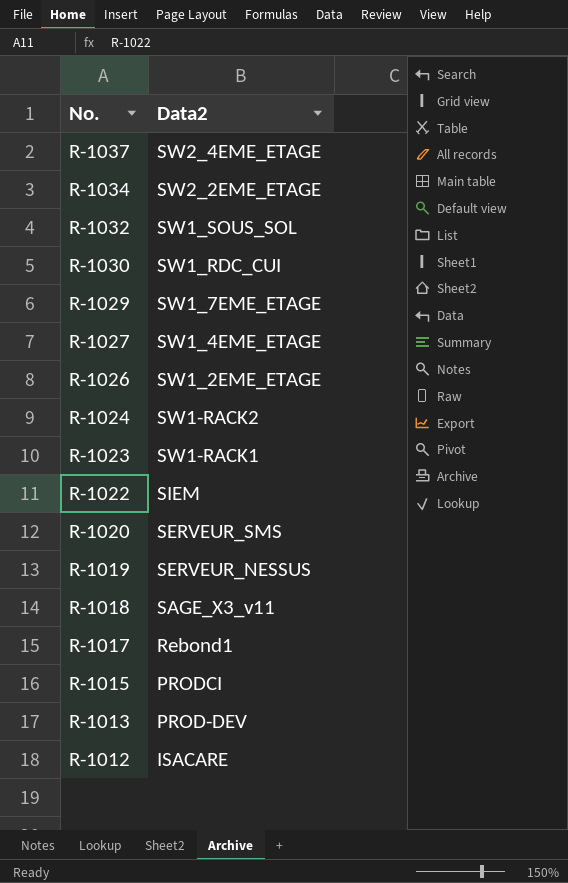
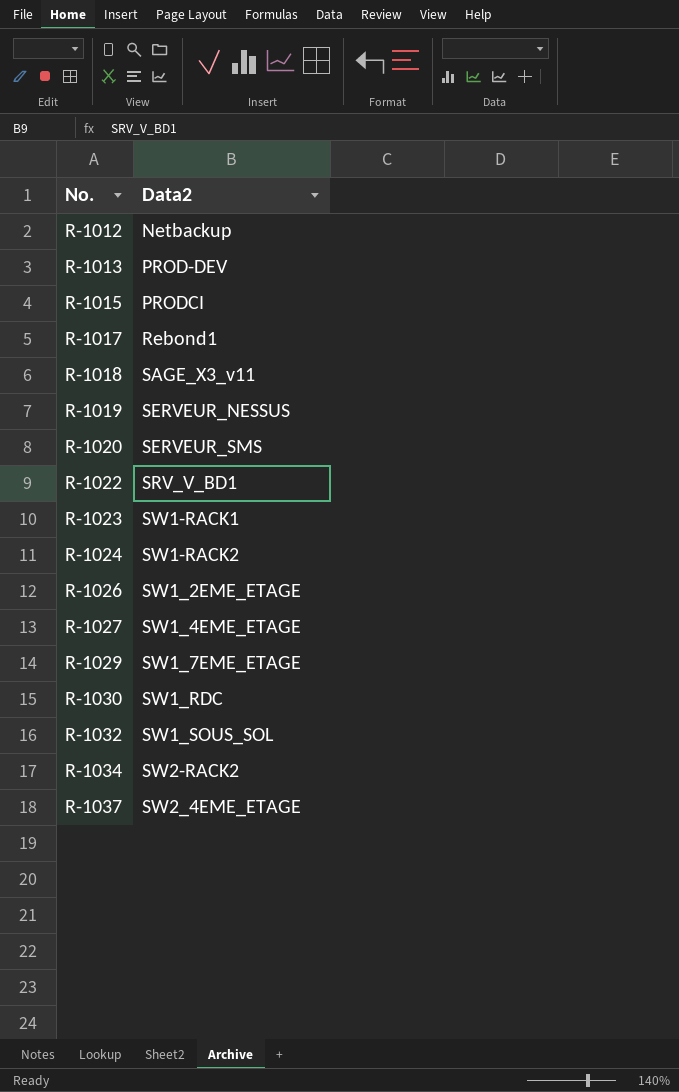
row order: No. descending -> No. ascending
R-1012 | Data2: ISACARE -> Netbackup
R-1022 | Data2: SIEM -> SRV_V_BD1
R-1030 | Data2: SW1_RDC_CUI -> SW1_RDC
R-1034 | Data2: SW2_2EME_ETAGE -> SW2-RACK2

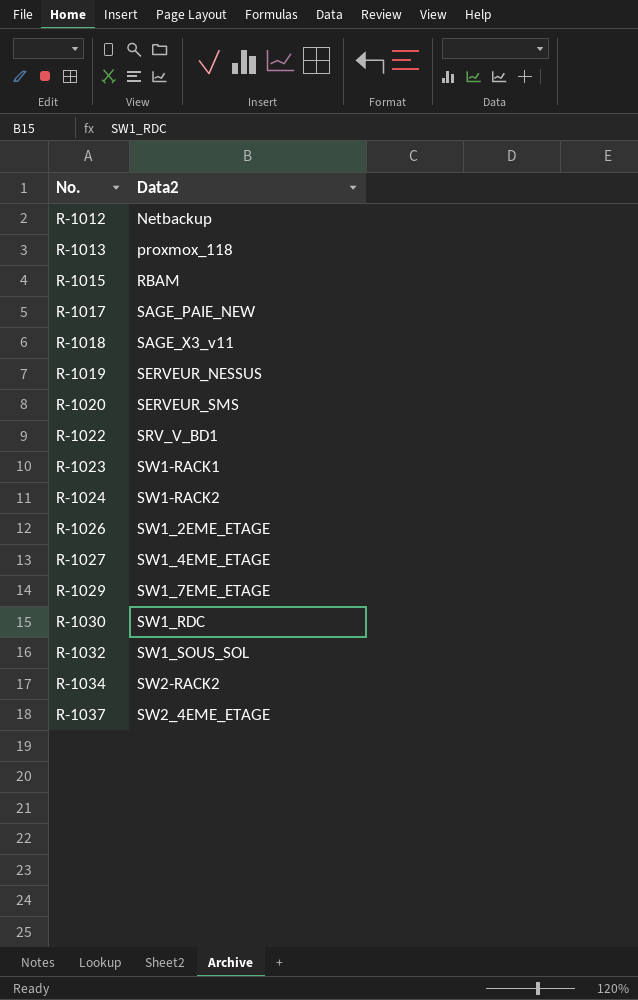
R-1013 | Data2: PROD-DEV -> proxmox_118
R-1015 | Data2: PRODCI -> RBAM
R-1017 | Data2: Rebond1 -> SAGE_PAIE_NEW

